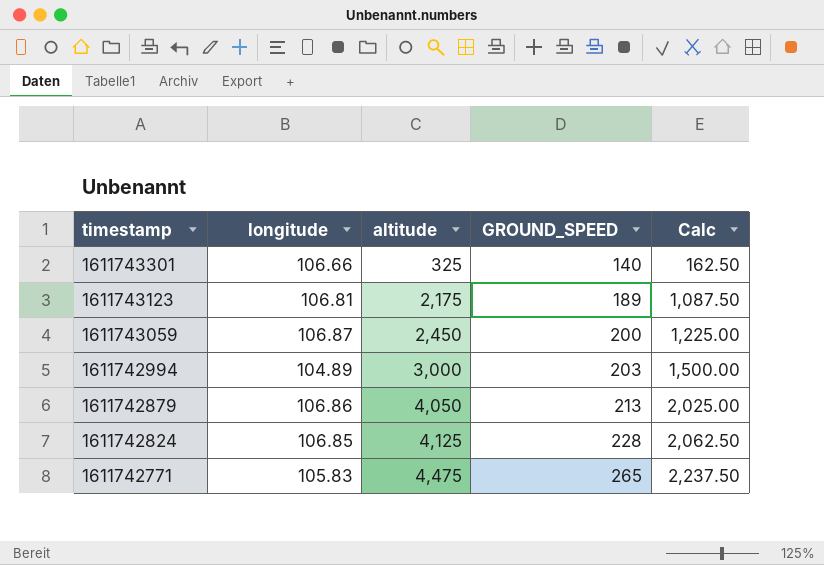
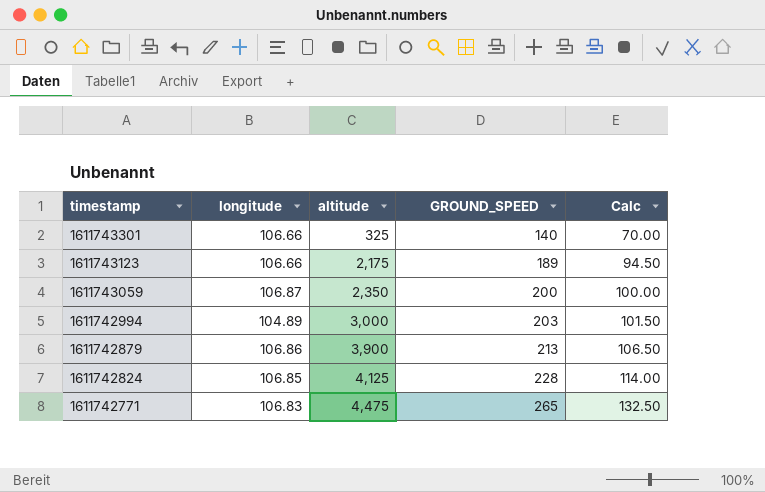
column Calc | formula: [altitude] * 0.5 -> [GROUND_SPEED] * 0.5
1611743123 | longitude: 106.81 -> 106.66
1611743059 | altitude: 2,450 -> 2,350
1611742879 | altitude: 4,050 -> 3,900
1611742771 | longitude: 105.83 -> 106.83

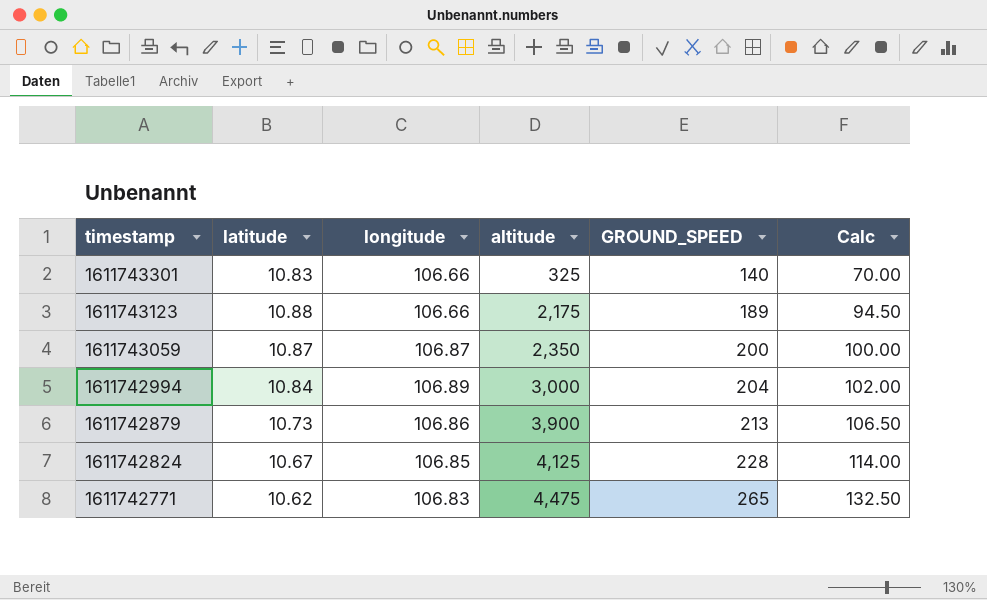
column latitude | position: none -> 2
1611742994 | longitude: 104.89 -> 106.89
1611742994 | GROUND_SPEED: 203 -> 204
1611742994 | Calc: 101.50 -> 102.00

